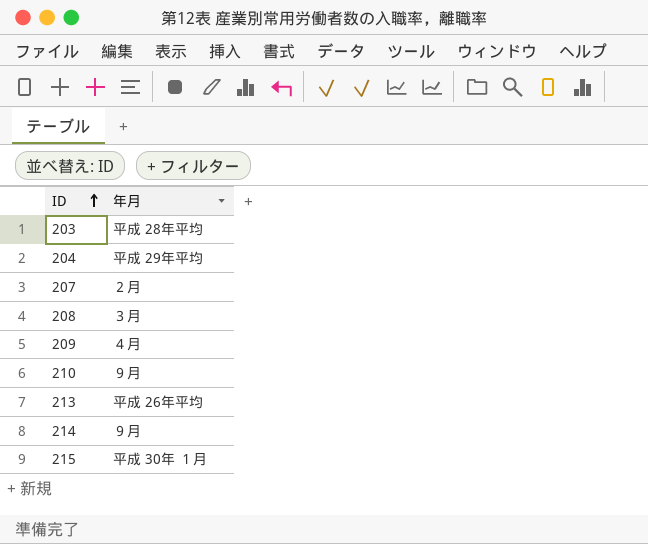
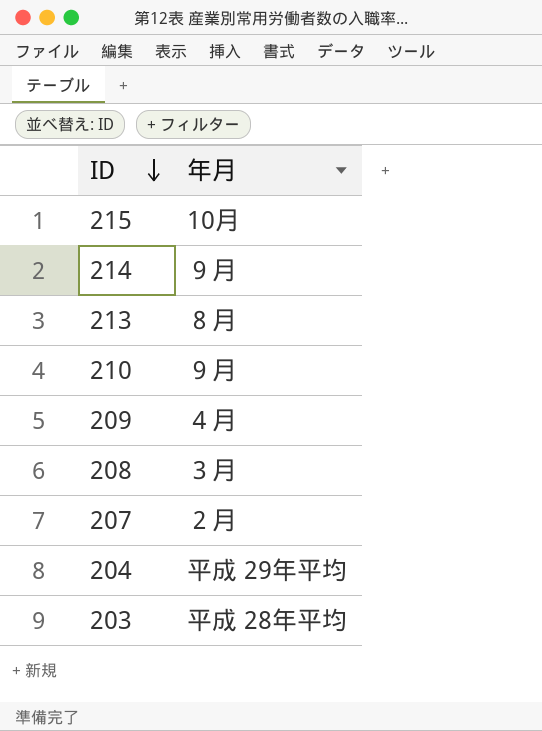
row order: ID ascending -> ID descending
215 | 年月: 平成 30年 １月 -> 10月
213 | 年月: 平成 26年平均 -> ８月

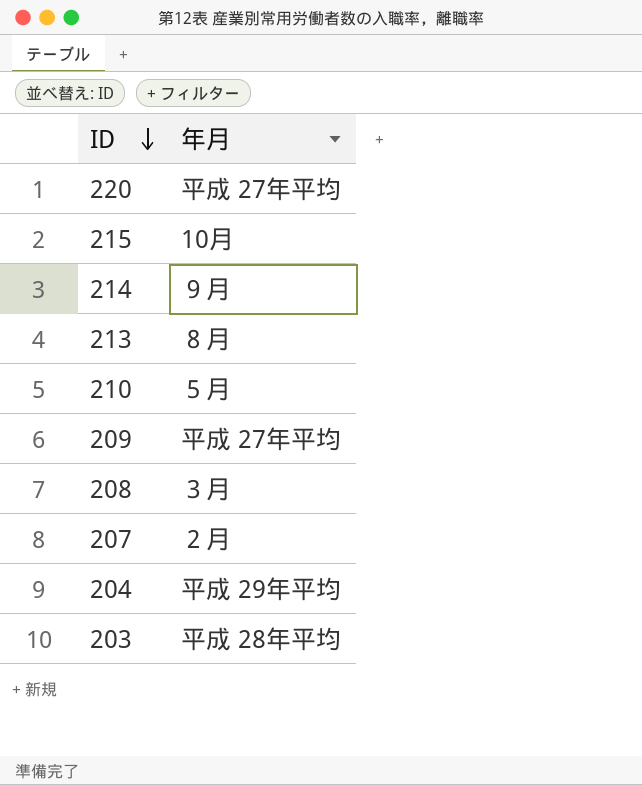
row 220: none -> 平成 27年平均
210 | 年月: ９月 -> ５月
209 | 年月: ４月 -> 平成 27年平均

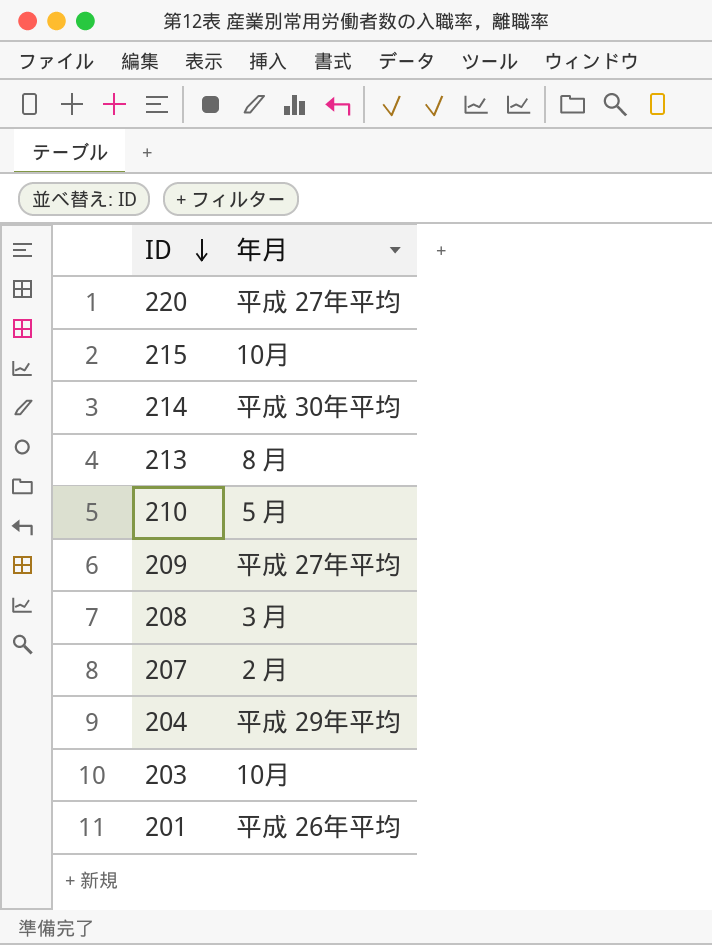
214 | 年月: ９月 -> 平成 30年平均
203 | 年月: 平成 28年平均 -> 10月
row 201: none -> 平成 26年平均

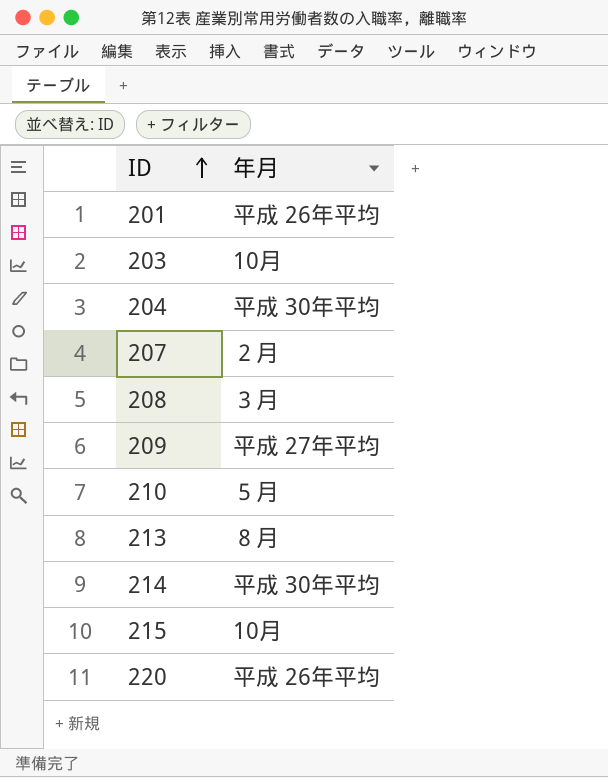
row order: ID descending -> ID ascending
204 | 年月: 平成 29年平均 -> 平成 30年平均
220 | 年月: 平成 27年平均 -> 平成 26年平均

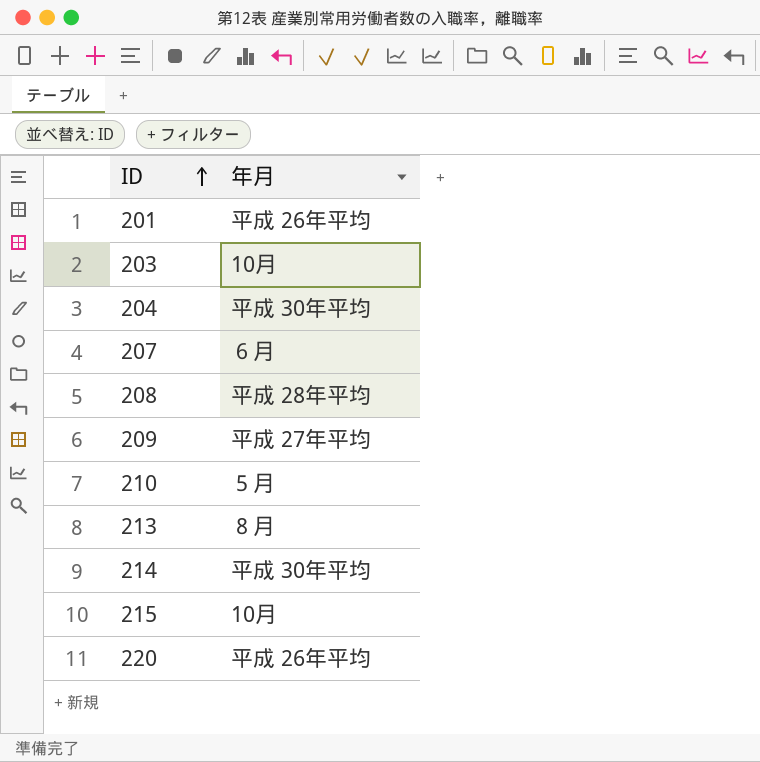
207 | 年月: ２月 -> ６月
208 | 年月: ３月 -> 平成 28年平均

